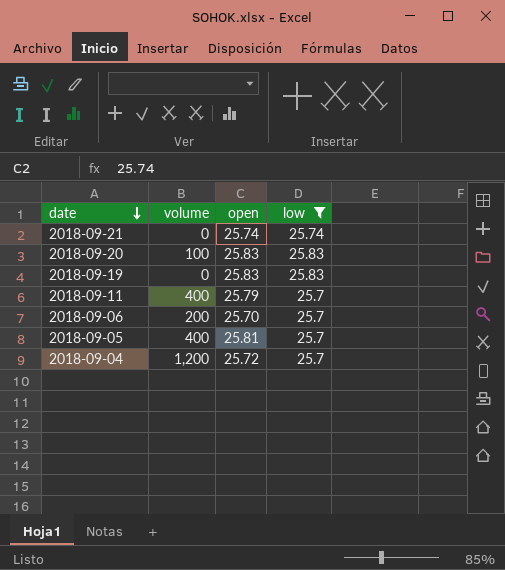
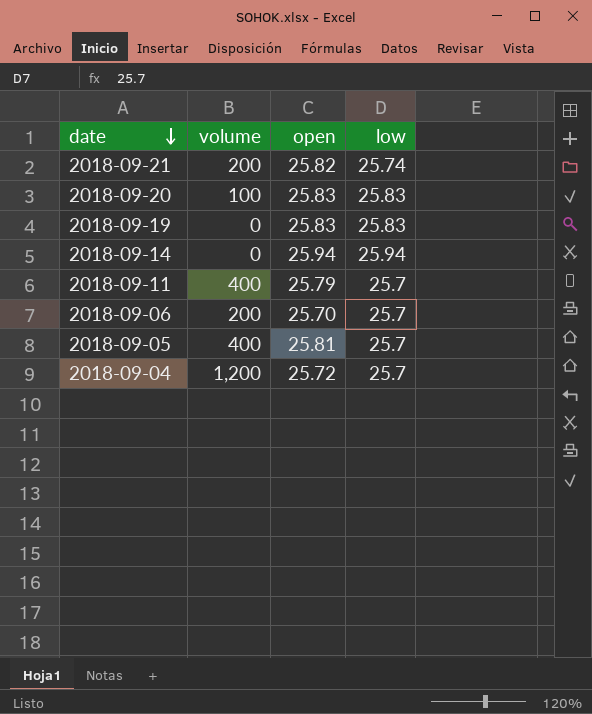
filter: low != 25.94 -> none
2018-09-21 | volume: 0 -> 200
2018-09-21 | open: 25.74 -> 25.82

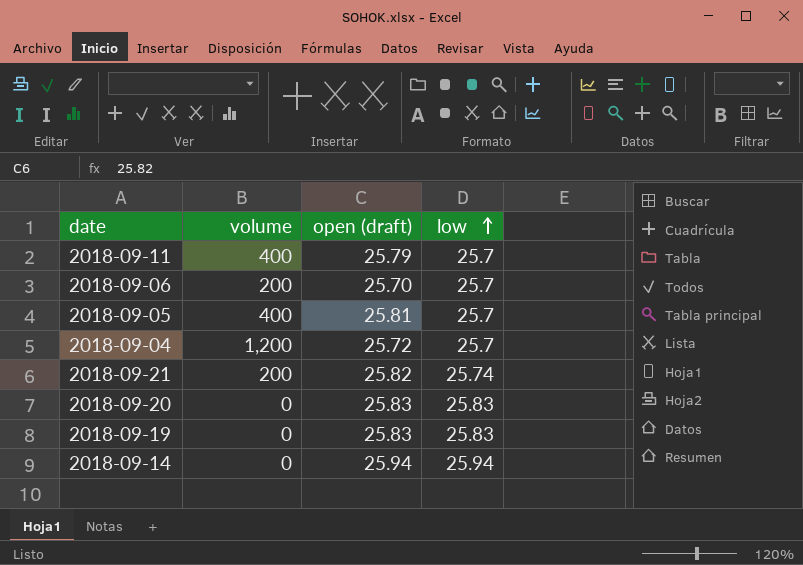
row order: date descending -> low ascending
column name: open -> open (draft)
2018-09-20 | volume: 100 -> 0

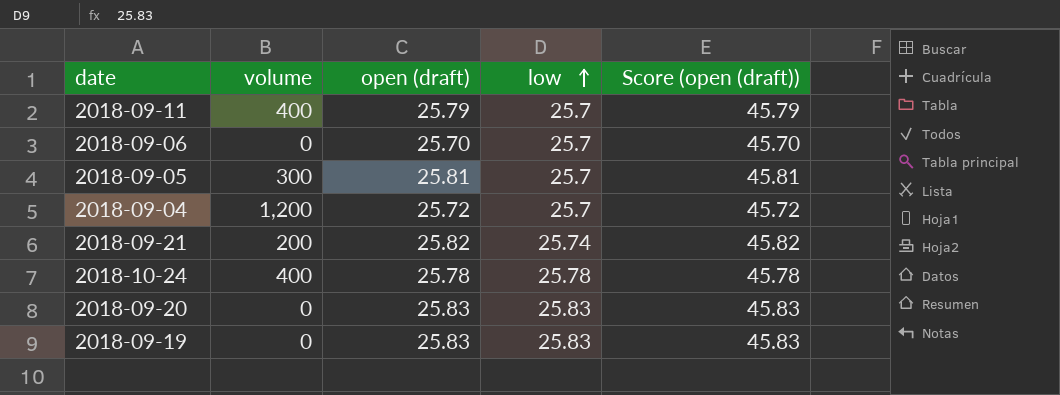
column Score (open (draft)) | formula: none -> [open (draft)] + 20
row 2018-09-14: 0 | 25.94 | 25.94 -> none
2018-09-06 | volume: 200 -> 0
2018-09-05 | volume: 400 -> 300
row 2018-10-24: none -> 400 | 25.78 | 25.78 | 45.78

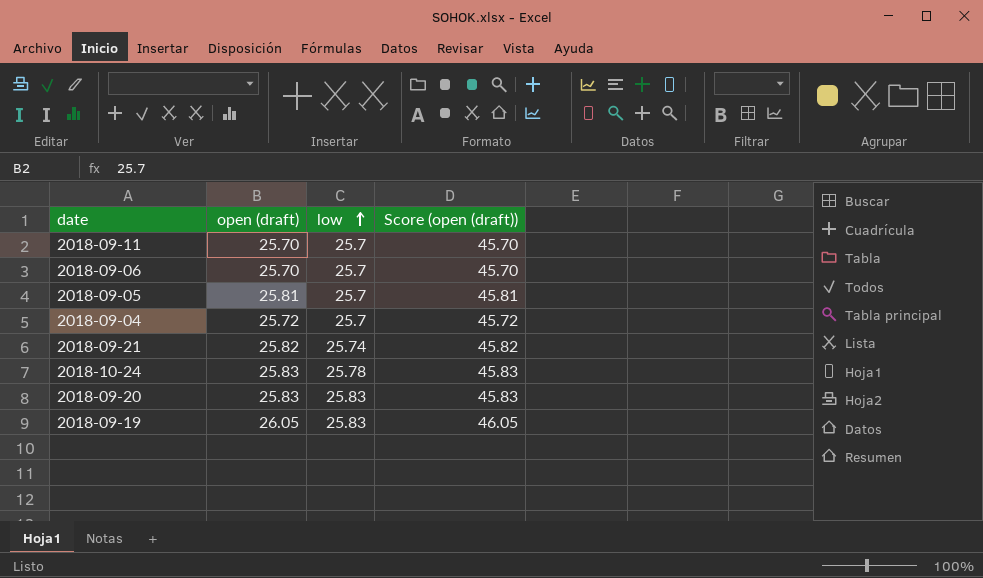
column volume | position: 2 -> none
2018-09-11 | open (draft): 25.79 -> 25.70
2018-09-11 | Score (open (draft)): 45.79 -> 45.70
2018-10-24 | open (draft): 25.78 -> 25.83
2018-10-24 | Score (open (draft)): 45.78 -> 45.83
2018-09-19 | open (draft): 25.83 -> 26.05
2018-09-19 | Score (open (draft)): 45.83 -> 46.05

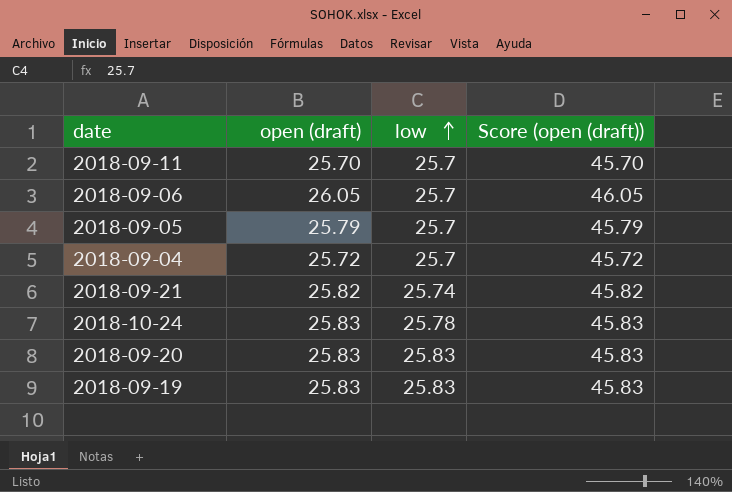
2018-09-06 | open (draft): 25.70 -> 26.05
2018-09-06 | Score (open (draft)): 45.70 -> 46.05
2018-09-05 | open (draft): 25.81 -> 25.79
2018-09-05 | Score (open (draft)): 45.81 -> 45.79
2018-09-19 | open (draft): 26.05 -> 25.83
2018-09-19 | Score (open (draft)): 46.05 -> 45.83

